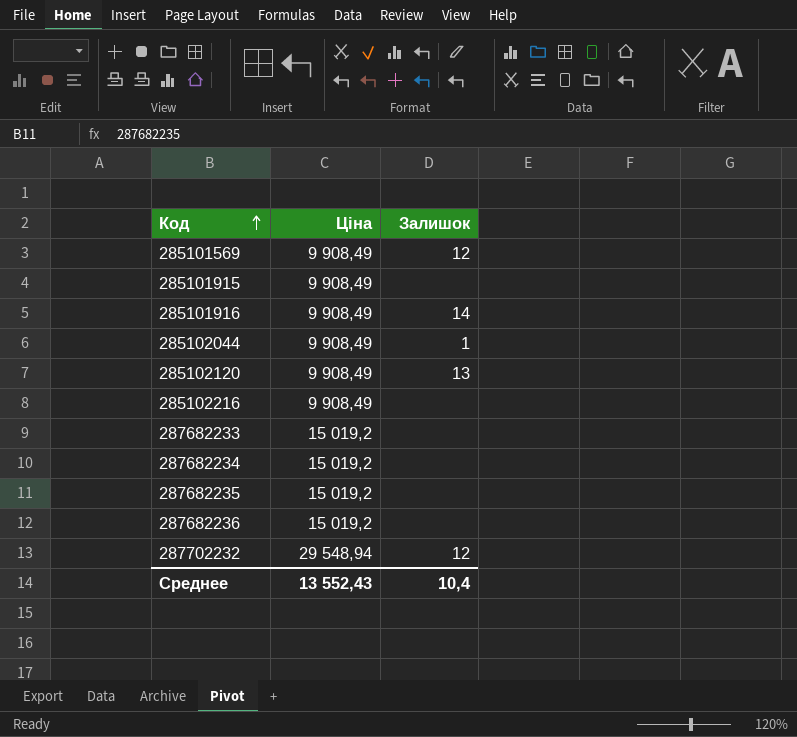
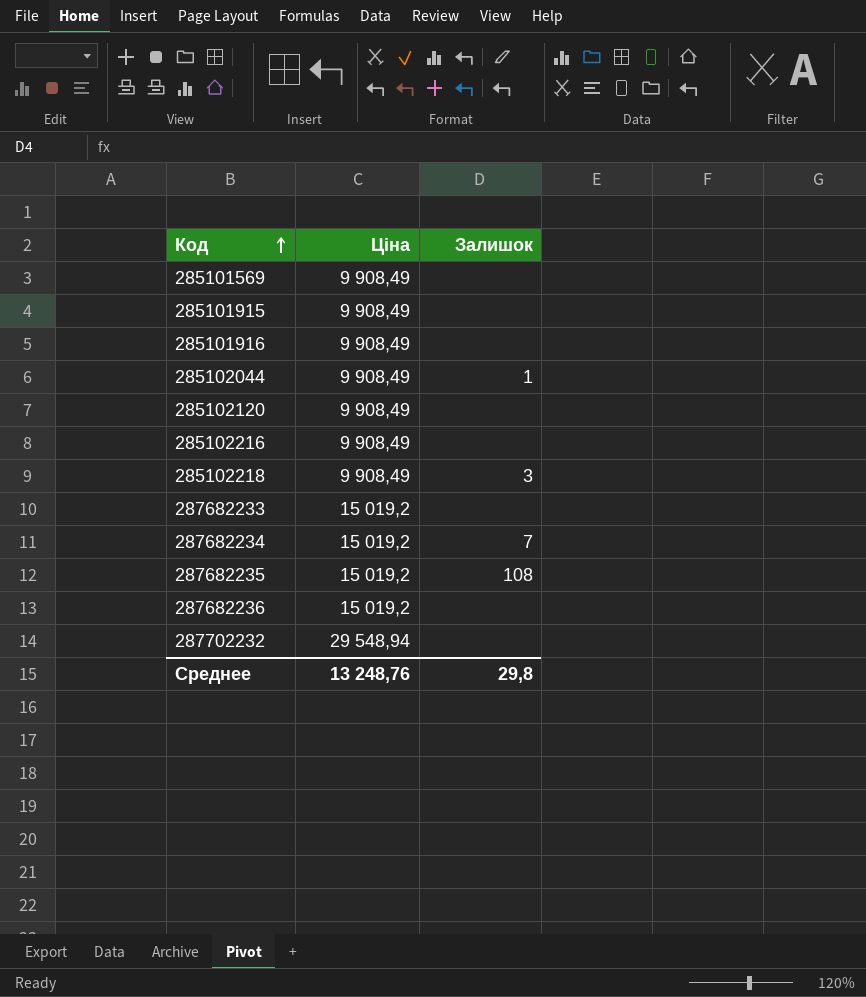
285101569 | Залишок: 12 -> none
285101916 | Залишок: 14 -> none
285102120 | Залишок: 13 -> none
row 285102218: none -> 9 908,49 | 3
287682234 | Залишок: none -> 7
287682235 | Залишок: none -> 108
287702232 | Залишок: 12 -> none
Среднее | Ціна: 13 552,43 -> 13 248,76
Среднее | Залишок: 10,4 -> 29,8

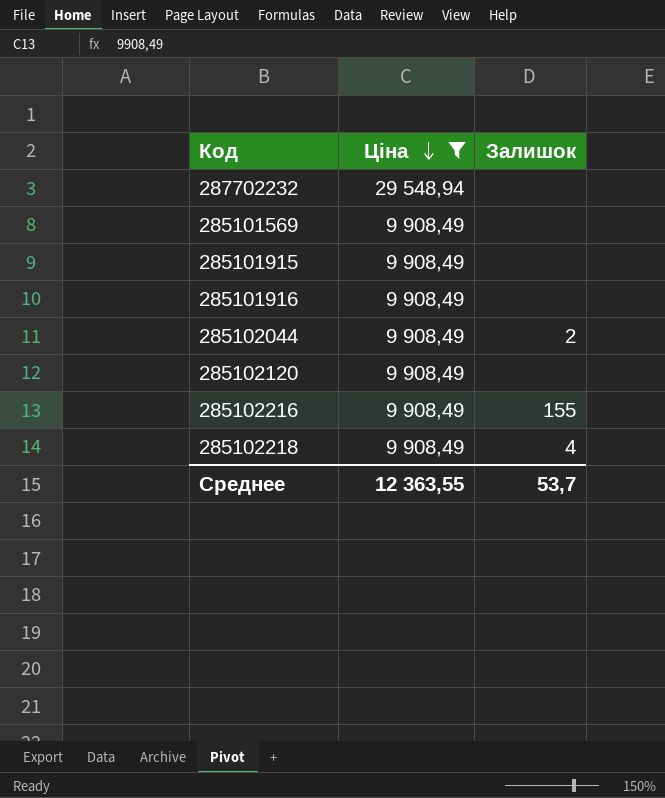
filter: none -> Ціна != 15 019,2
row order: Код ascending -> Ціна descending
285102044 | Залишок: 1 -> 2
285102216 | Залишок: none -> 155
285102218 | Залишок: 3 -> 4
Среднее | Ціна: 13 248,76 -> 12 363,55
Среднее | Залишок: 29,8 -> 53,7

